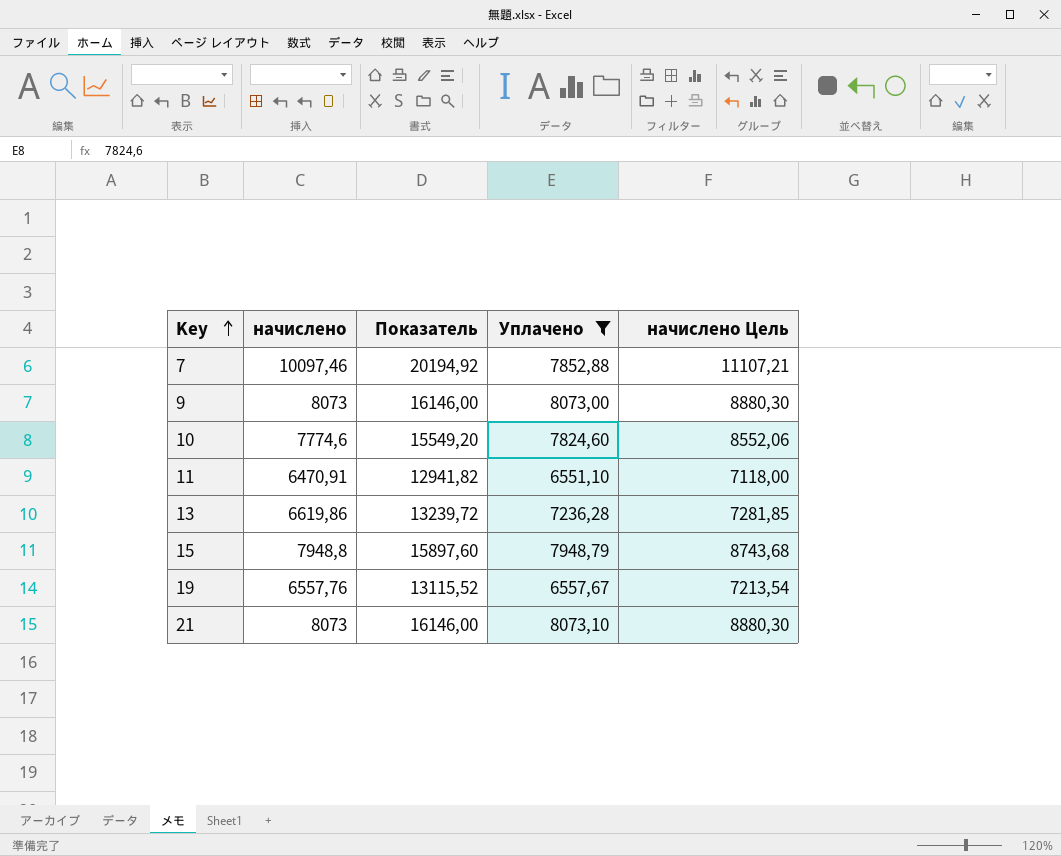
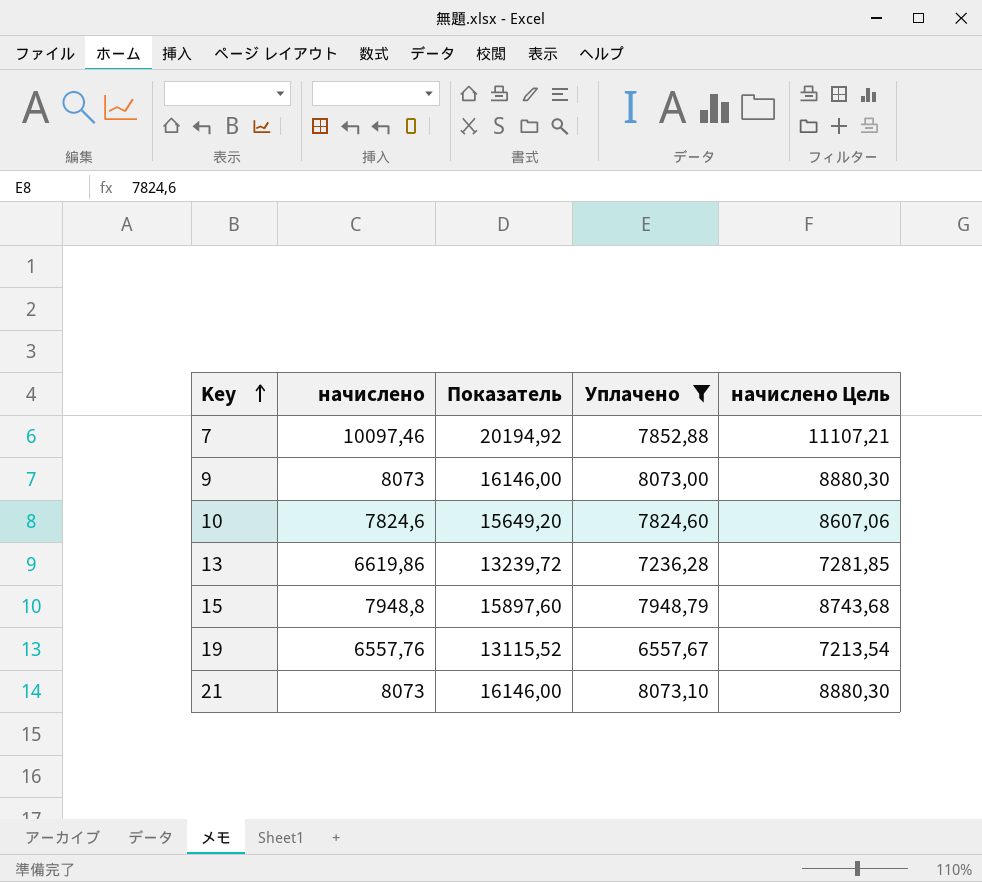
row 11: 6470,91 | 12941,82 | 6551,10 | 7118,00 -> none
10 | начислено: 7774,6 -> 7824,6
10 | Показатель: 15549,20 -> 15649,20
10 | начислено Цель: 8552,06 -> 8607,06

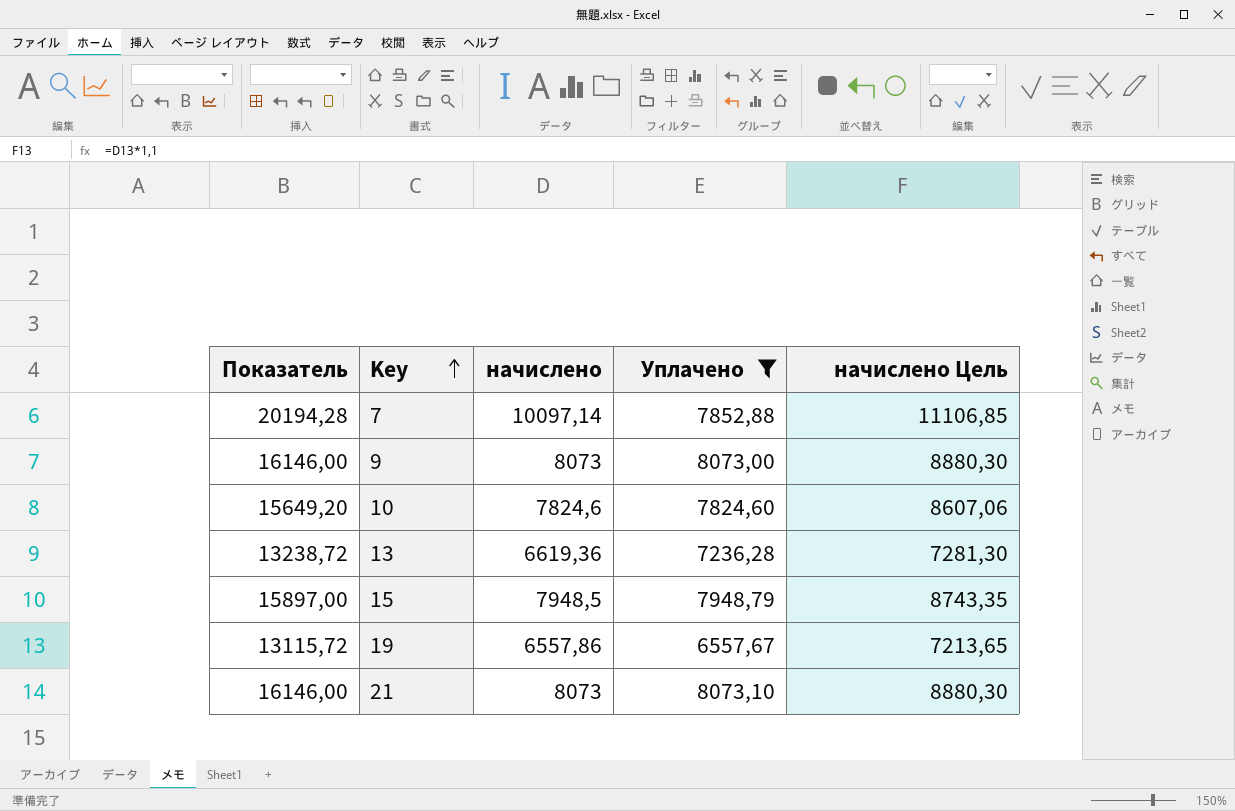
column Показатель | position: 3 -> 1
7 | Показатель: 20194,92 -> 20194,28
7 | начислено: 10097,46 -> 10097,14
7 | начислено Цель: 11107,21 -> 11106,85
13 | Показатель: 13239,72 -> 13238,72
13 | начислено: 6619,86 -> 6619,36
13 | начислено Цель: 7281,85 -> 7281,30
15 | Показатель: 15897,60 -> 15897,00
15 | начислено: 7948,8 -> 7948,5
15 | начислено Цель: 8743,68 -> 8743,35
19 | Показатель: 13115,52 -> 13115,72
19 | начислено: 6557,76 -> 6557,86
19 | начислено Цель: 7213,54 -> 7213,65

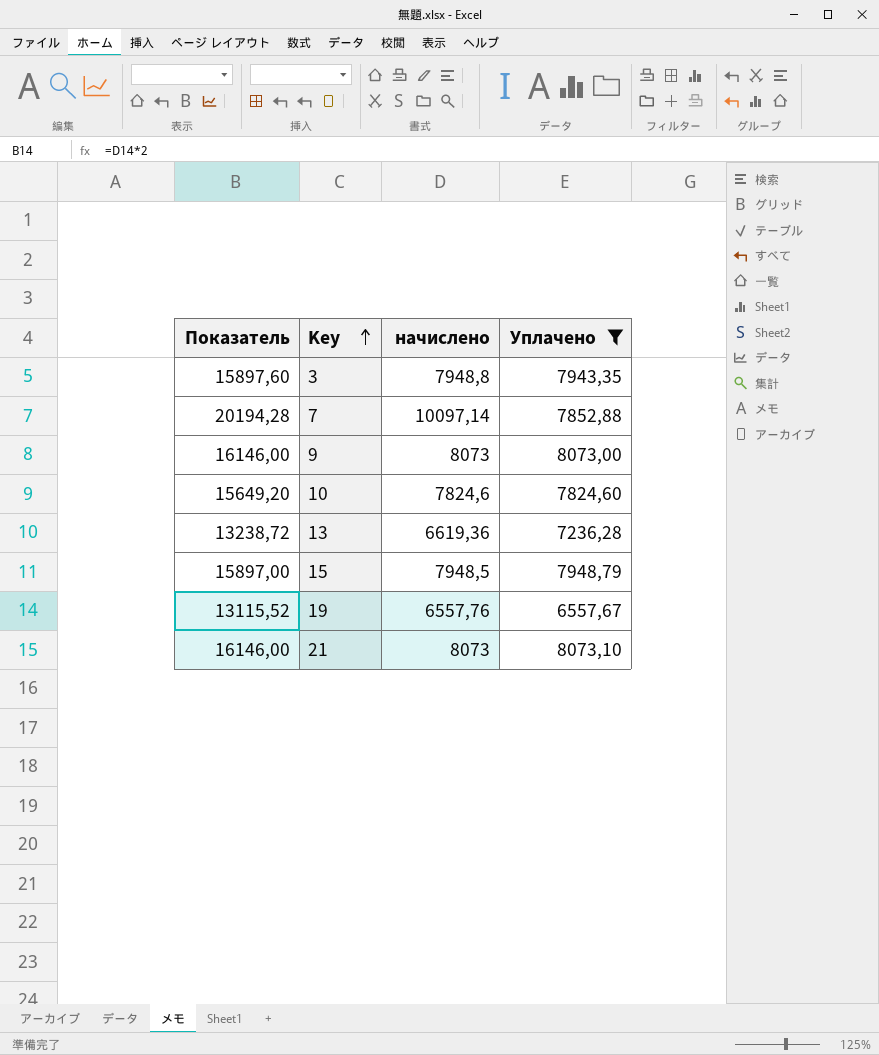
column начислено Цель | formula: [начислено] * 1,1 -> none
row 3: none -> 15897,60 | 7948,8 | 7943,35
19 | Показатель: 13115,72 -> 13115,52
19 | начислено: 6557,86 -> 6557,76

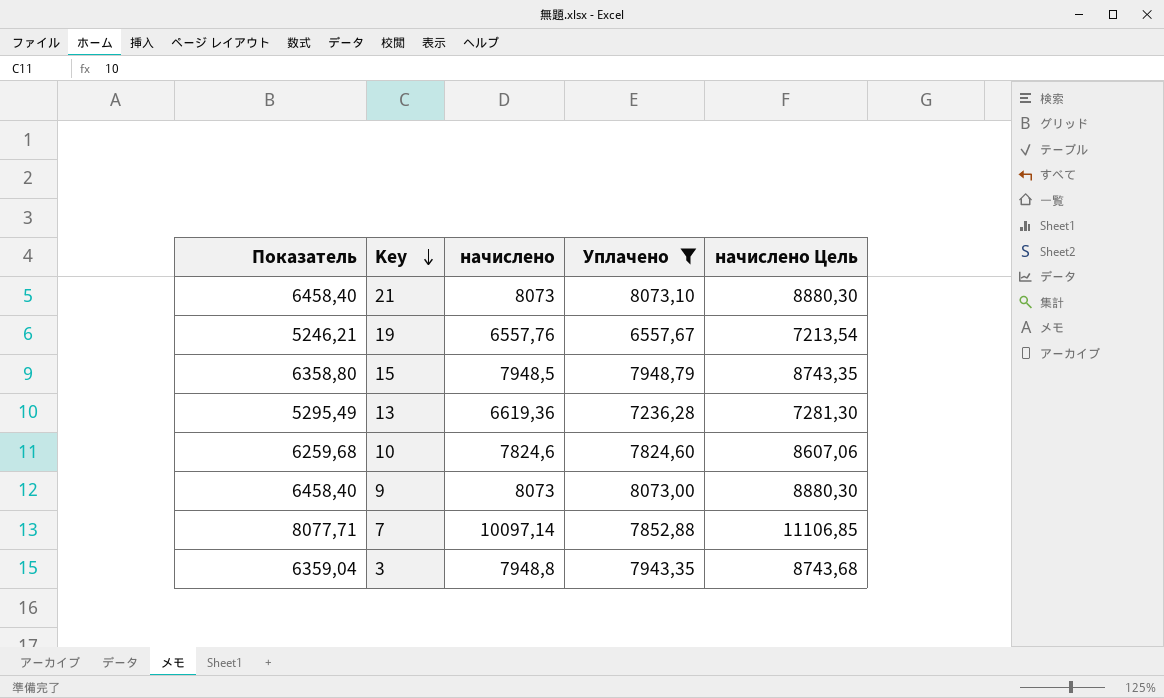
row order: Key ascending -> Key descending
column Показатель | formula: [начислено] * 2 -> [начислено] * 0,8
column начислено Цель | formula: none -> [начислено] * 1,1

